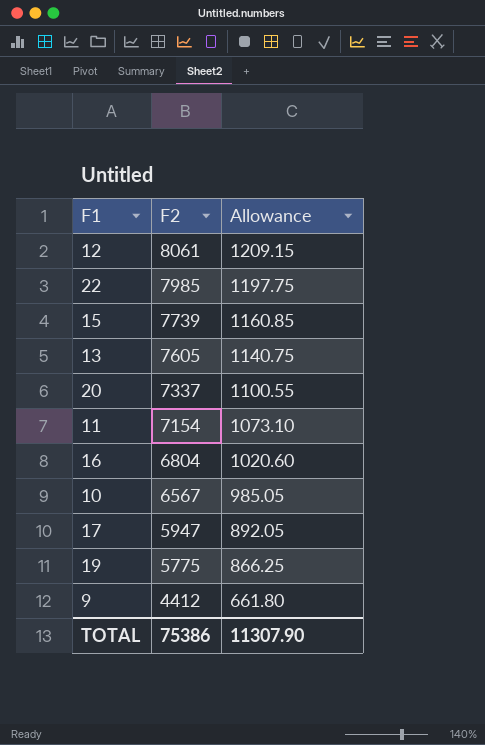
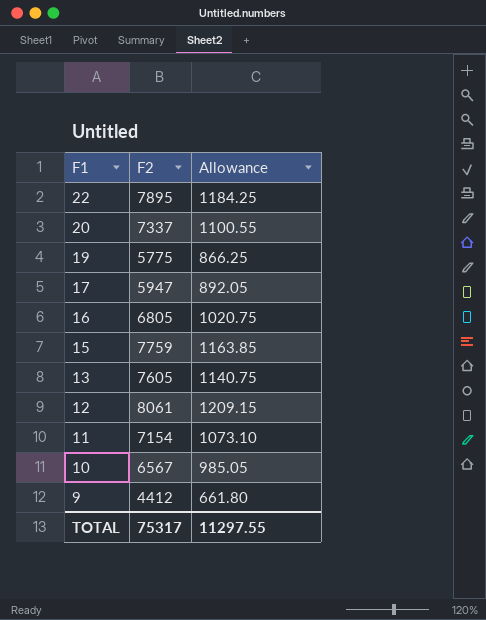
row order: F2 descending -> F1 descending
22 | F2: 7985 -> 7895
22 | Allowance: 1197.75 -> 1184.25
16 | F2: 6804 -> 6805
16 | Allowance: 1020.60 -> 1020.75
15 | F2: 7739 -> 7759
15 | Allowance: 1160.85 -> 1163.85
TOTAL | F2: 75386 -> 75317
TOTAL | Allowance: 11307.90 -> 11297.55

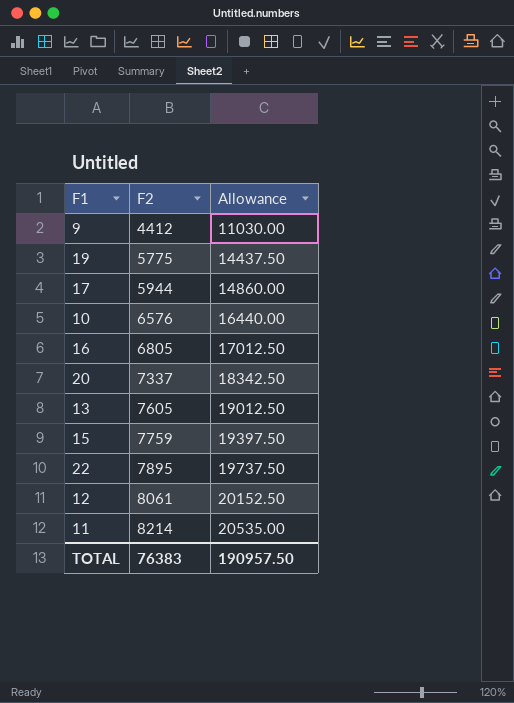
row order: F1 descending -> F2 ascending
column Allowance | formula: [F2] * 0.15 -> [F2] * 2.5
17 | F2: 5947 -> 5944
10 | F2: 6567 -> 6576
11 | F2: 7154 -> 8214
TOTAL | F2: 75317 -> 76383
TOTAL | Allowance: 11297.55 -> 190957.50

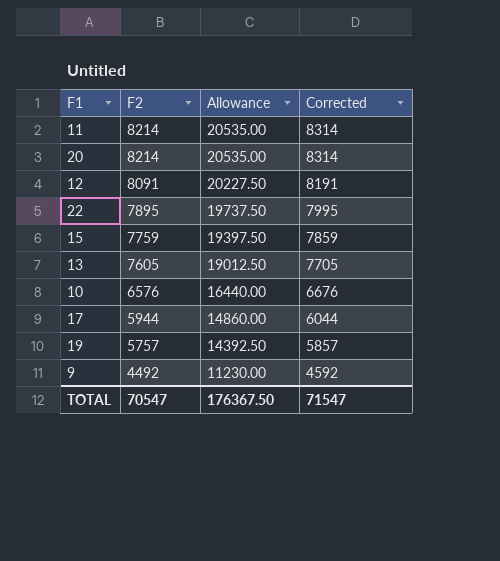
row order: F2 ascending -> F2 descending
column Corrected | formula: none -> [F2] + 100
row 16: 6805 | 17012.50 -> none
20 | F2: 7337 -> 8214
20 | Allowance: 18342.50 -> 20535.00
12 | F2: 8061 -> 8091
12 | Allowance: 20152.50 -> 20227.50
19 | F2: 5775 -> 5757
19 | Allowance: 14437.50 -> 14392.50
9 | F2: 4412 -> 4492
9 | Allowance: 11030.00 -> 11230.00
TOTAL | F2: 76383 -> 70547
TOTAL | Allowance: 190957.50 -> 176367.50

